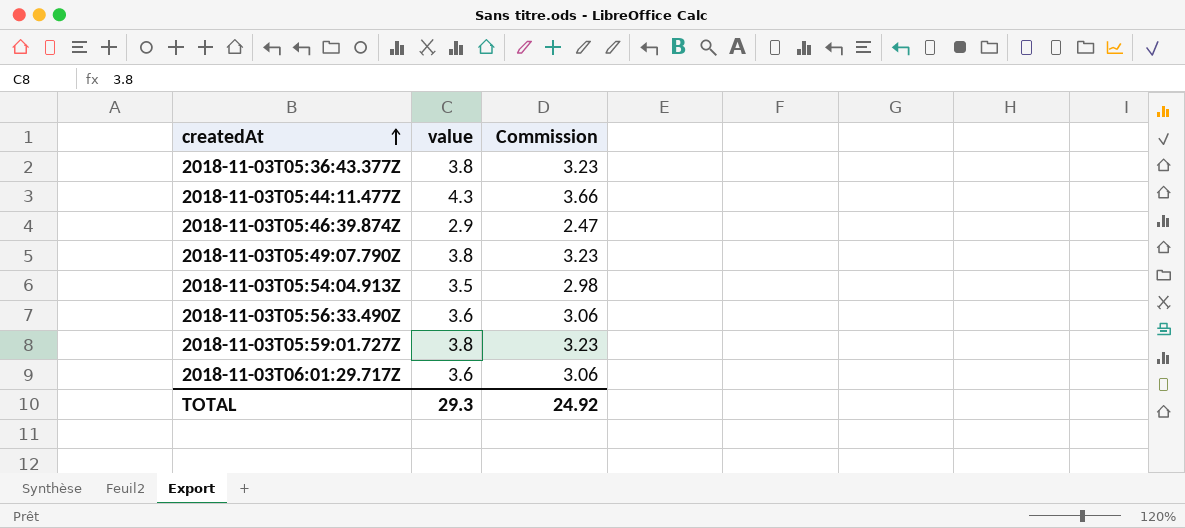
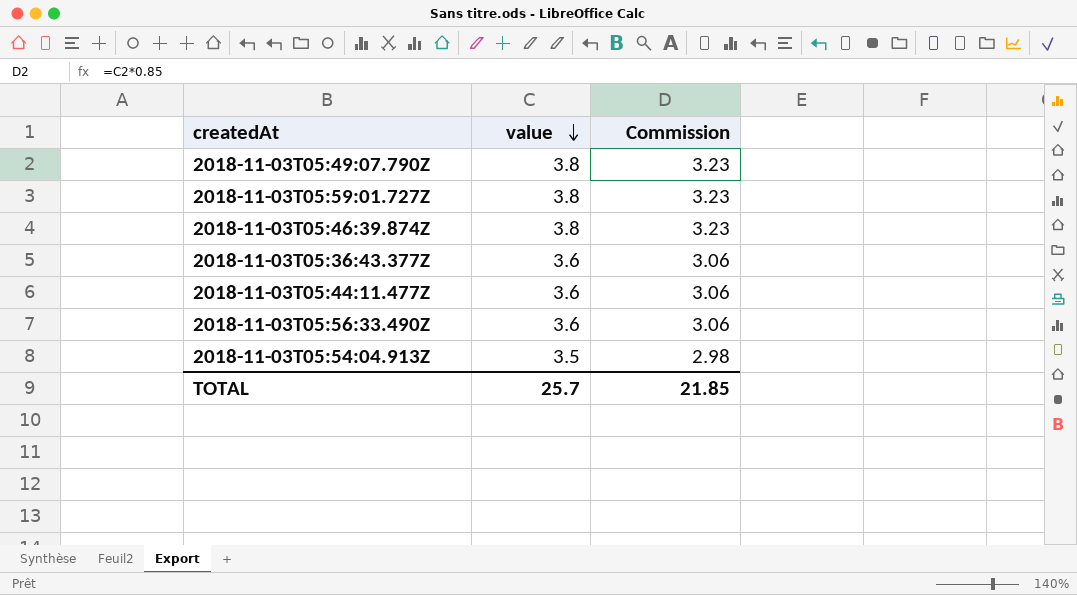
row order: createdAt ascending -> value descending
row 2018-11-03T06:01:29.717Z: 3.6 | 3.06 -> none
2018-11-03T05:46:39.874Z | value: 2.9 -> 3.8
2018-11-03T05:46:39.874Z | Commission: 2.47 -> 3.23
2018-11-03T05:36:43.377Z | value: 3.8 -> 3.6
2018-11-03T05:36:43.377Z | Commission: 3.23 -> 3.06
2018-11-03T05:44:11.477Z | value: 4.3 -> 3.6
2018-11-03T05:44:11.477Z | Commission: 3.66 -> 3.06
TOTAL | value: 29.3 -> 25.7
TOTAL | Commission: 24.92 -> 21.85

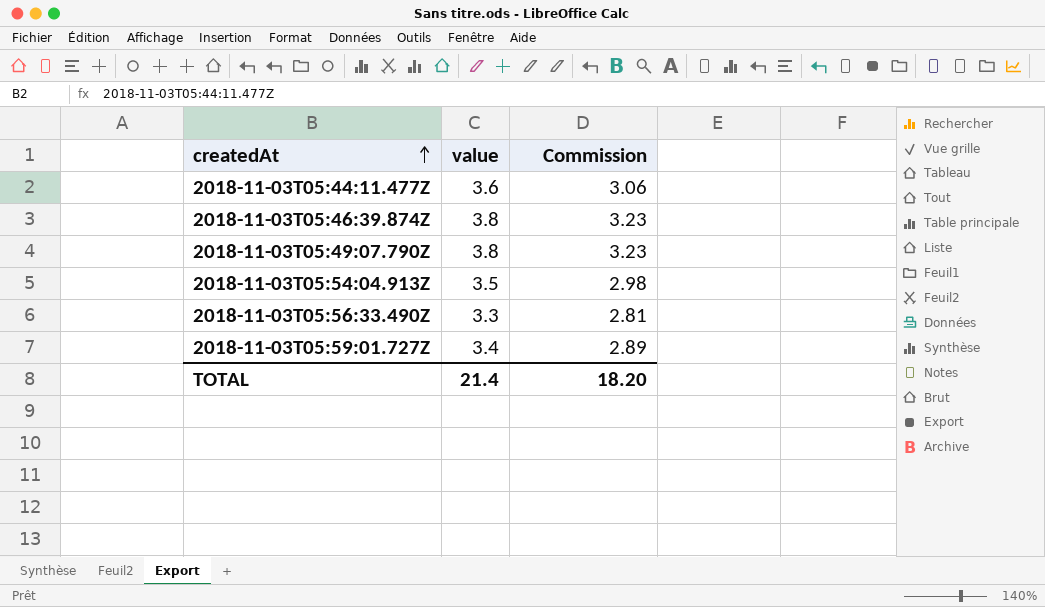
row order: value descending -> createdAt ascending
row 2018-11-03T05:36:43.377Z: 3.6 | 3.06 -> none
2018-11-03T05:56:33.490Z | value: 3.6 -> 3.3
2018-11-03T05:56:33.490Z | Commission: 3.06 -> 2.81
2018-11-03T05:59:01.727Z | value: 3.8 -> 3.4
2018-11-03T05:59:01.727Z | Commission: 3.23 -> 2.89
TOTAL | value: 25.7 -> 21.4
TOTAL | Commission: 21.85 -> 18.20

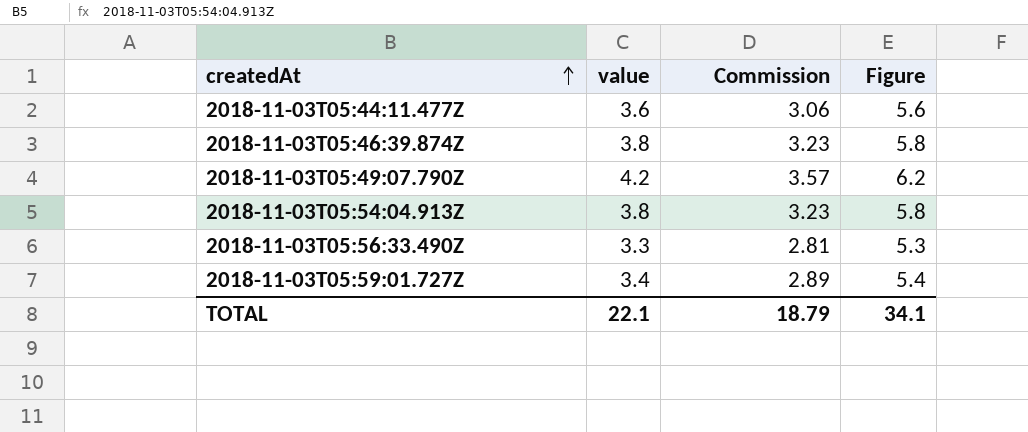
column Figure | formula: none -> [value] + 2
2018-11-03T05:49:07.790Z | value: 3.8 -> 4.2
2018-11-03T05:49:07.790Z | Commission: 3.23 -> 3.57
2018-11-03T05:54:04.913Z | value: 3.5 -> 3.8
2018-11-03T05:54:04.913Z | Commission: 2.98 -> 3.23
TOTAL | value: 21.4 -> 22.1
TOTAL | Commission: 18.20 -> 18.79

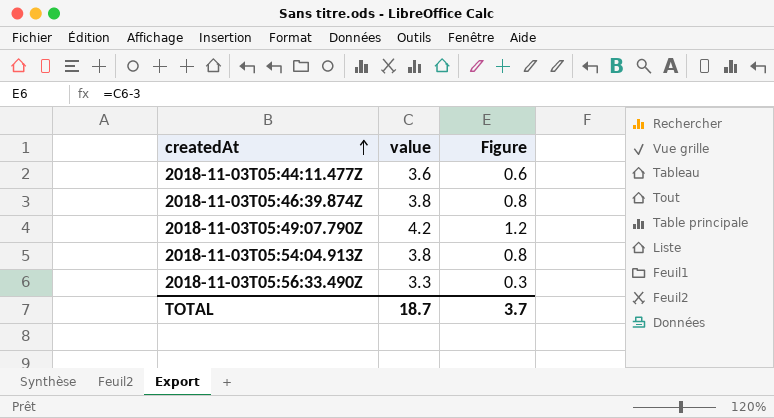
column Commission | formula: [value] * 0.85 -> none
column Figure | formula: [value] + 2 -> [value] - 3
row 2018-11-03T05:59:01.727Z: 3.4 | 2.89 | 5.4 -> none
TOTAL | value: 22.1 -> 18.7
TOTAL | Figure: 34.1 -> 3.7

